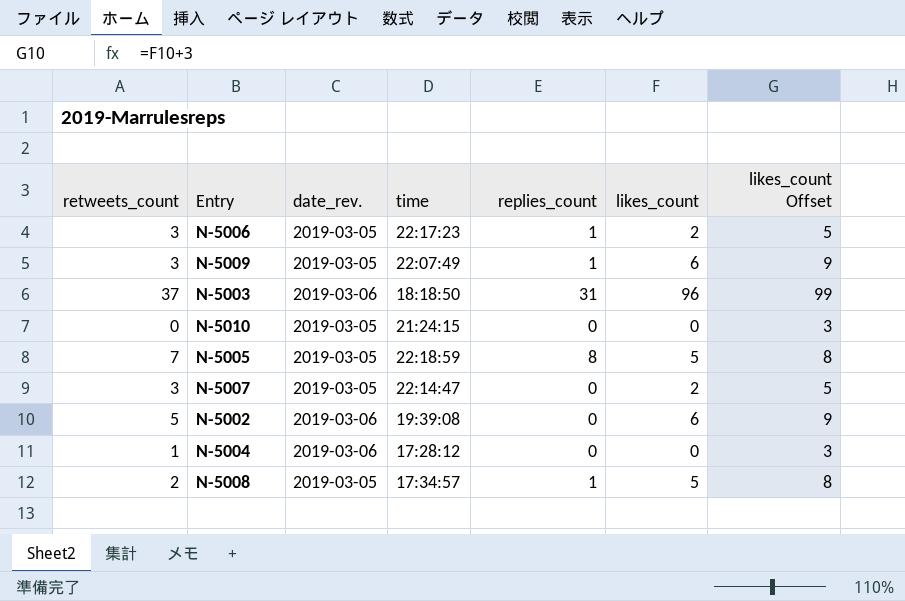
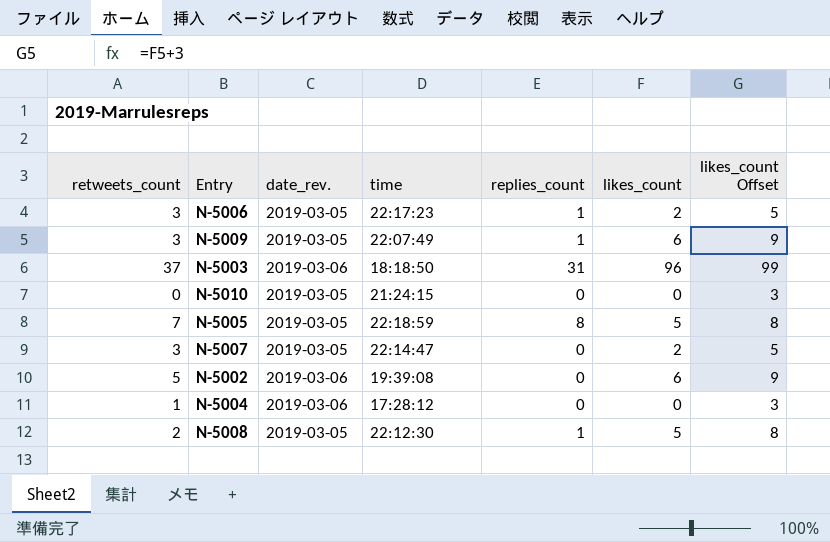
N-5008 | time: 17:34:57 -> 22:12:30

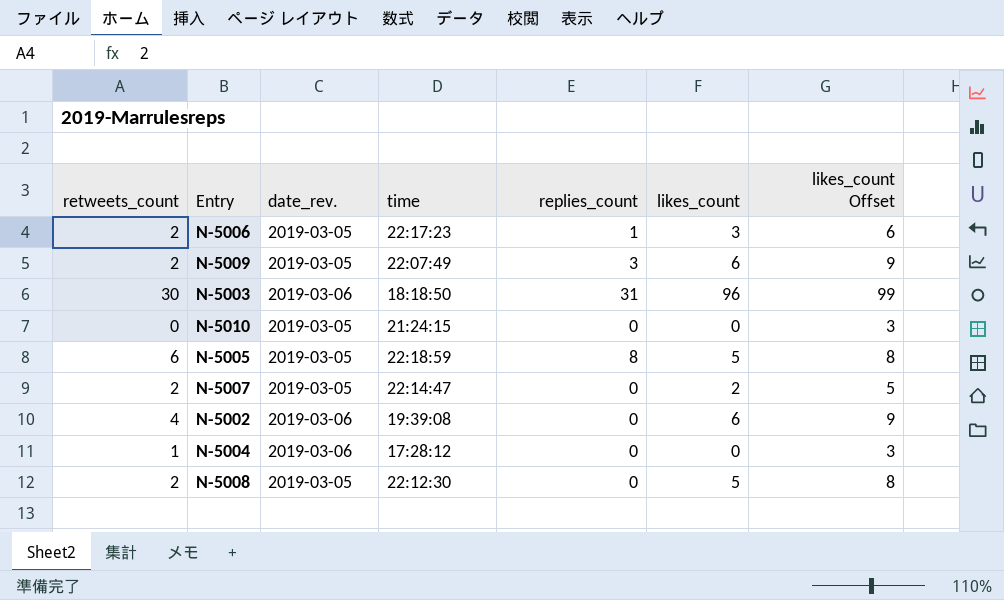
N-5006 | retweets_count: 3 -> 2
N-5006 | likes_count: 2 -> 3
N-5006 | likes_count Offset: 5 -> 6
N-5009 | retweets_count: 3 -> 2
N-5009 | replies_count: 1 -> 3
N-5003 | retweets_count: 37 -> 30
N-5005 | retweets_count: 7 -> 6
N-5007 | retweets_count: 3 -> 2
N-5002 | retweets_count: 5 -> 4
N-5008 | replies_count: 1 -> 0

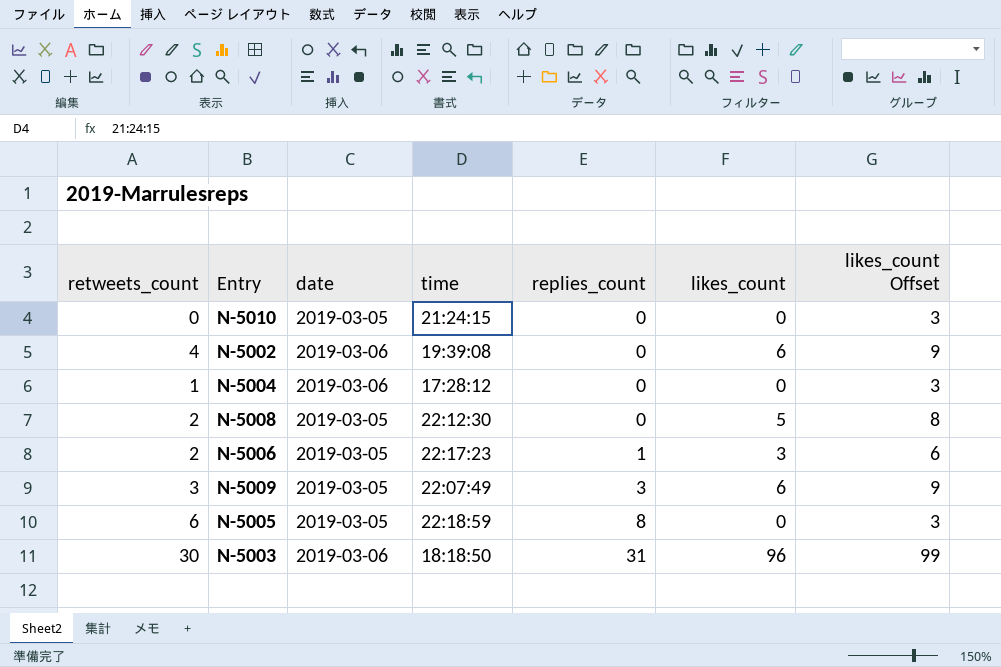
row order: none -> replies_count ascending
column name: date_rev. -> date
row N-5007: 2 | 2019-03-05 | 22:14:47 | 0 | 2 | 5 -> none
N-5009 | retweets_count: 2 -> 3
N-5005 | likes_count: 5 -> 0
N-5005 | likes_count Offset: 8 -> 3

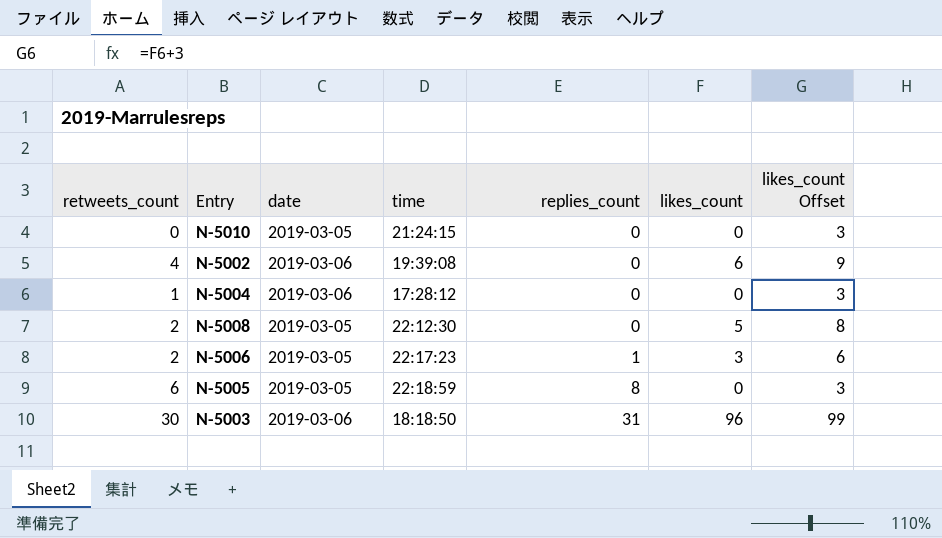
row N-5009: 3 | 2019-03-05 | 22:07:49 | 3 | 6 | 9 -> none

